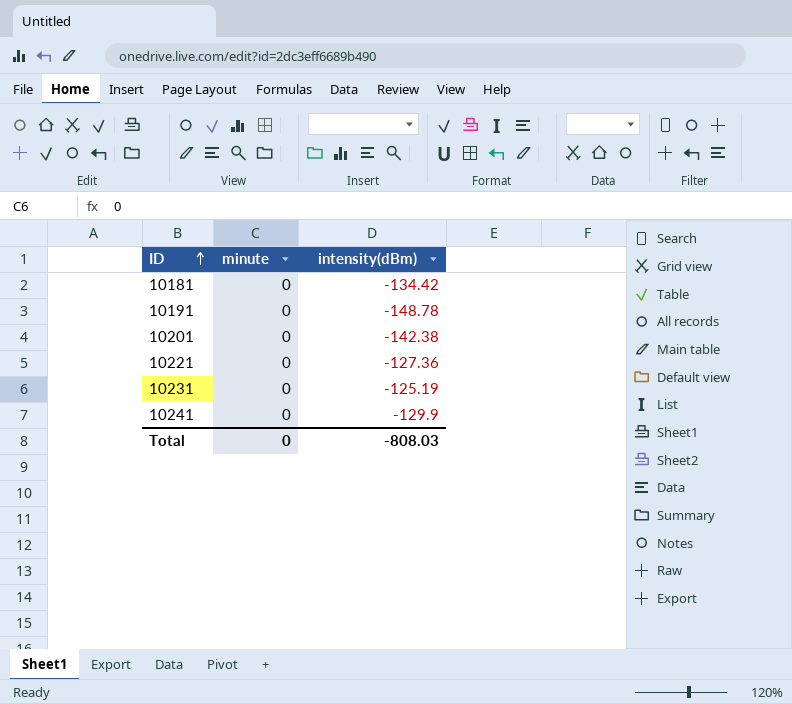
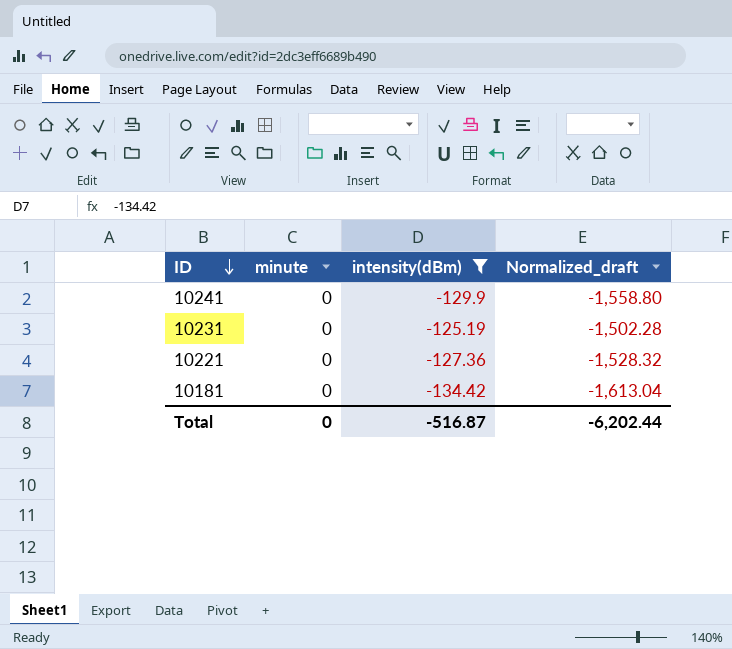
filter: none -> intensity(dBm) >= -134.42
row order: ID ascending -> ID descending
column Normalized_draft | formula: none -> [intensity(dBm)] * 12
Total | intensity(dBm): -808.03 -> -516.87

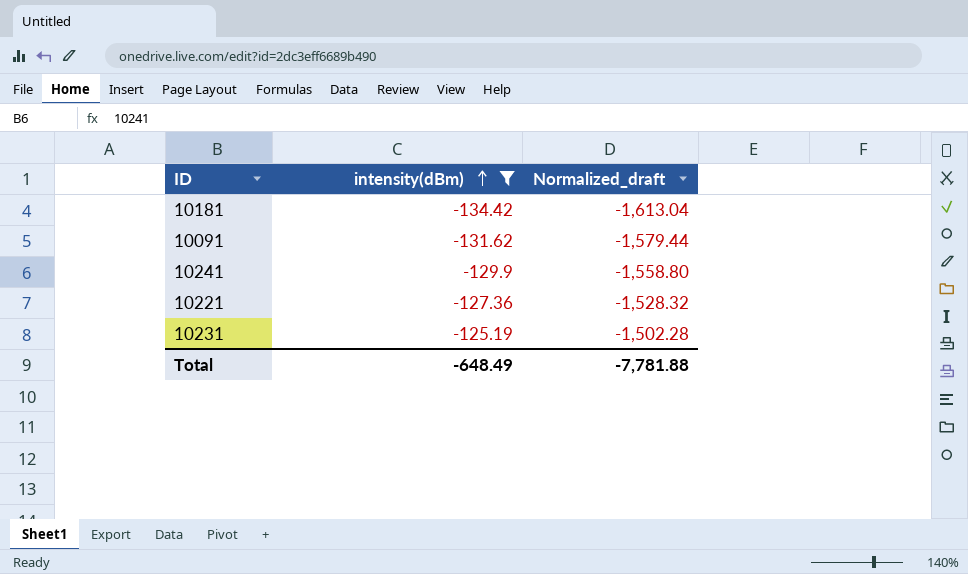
row order: ID descending -> intensity(dBm) ascending
column minute | position: 2 -> none
row 10091: none -> -131.62 | -1,579.44
Total | intensity(dBm): -516.87 -> -648.49
Total | Normalized_draft: -6,202.44 -> -7,781.88

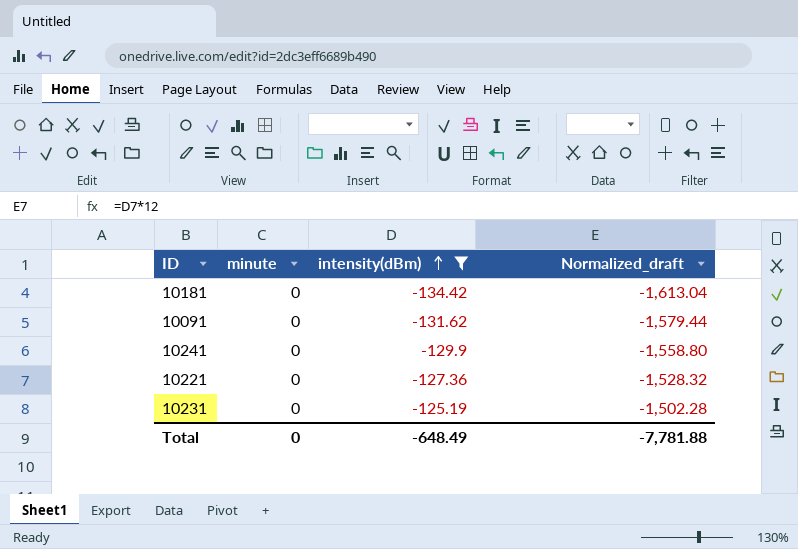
column minute | position: none -> 2

